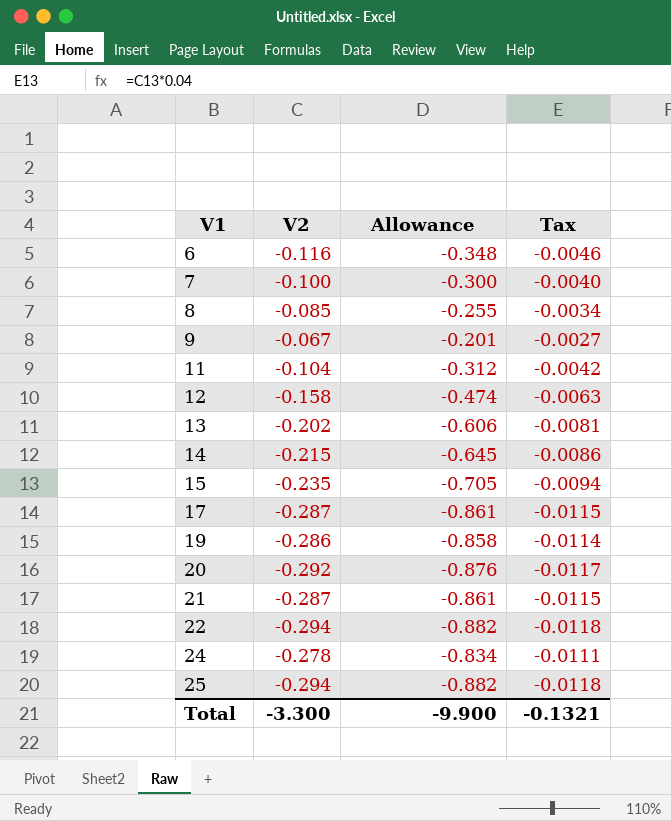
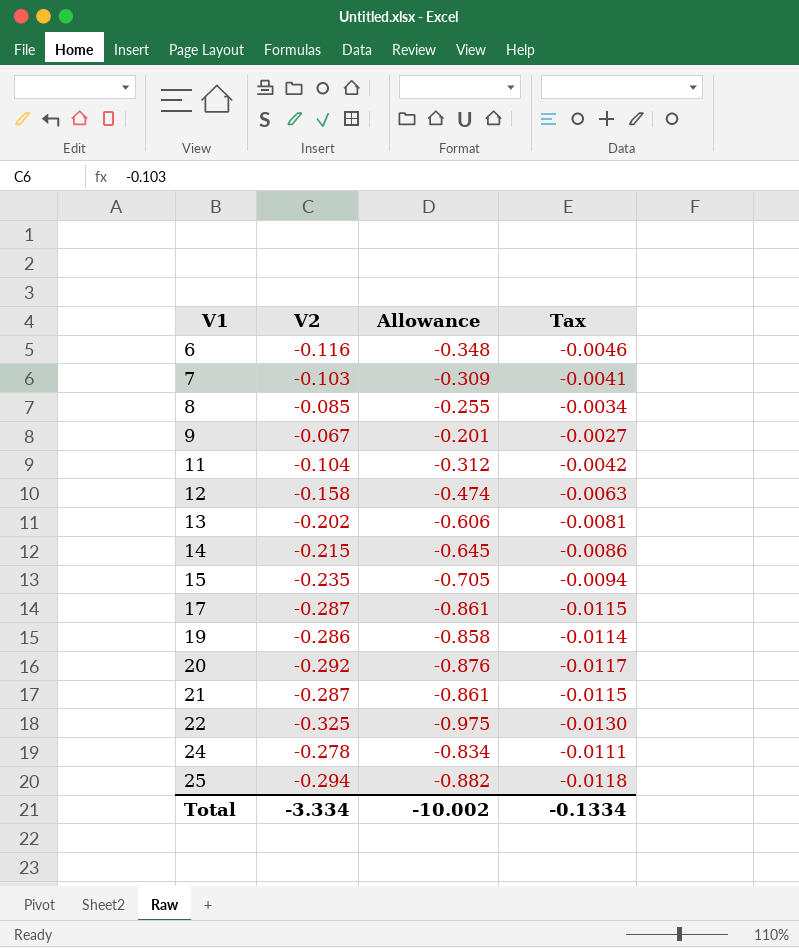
7 | V2: -0.100 -> -0.103
7 | Allowance: -0.300 -> -0.309
7 | Tax: -0.0040 -> -0.0041
22 | V2: -0.294 -> -0.325
22 | Allowance: -0.882 -> -0.975
22 | Tax: -0.0118 -> -0.0130
Total | V2: -3.300 -> -3.334
Total | Allowance: -9.900 -> -10.002
Total | Tax: -0.1321 -> -0.1334

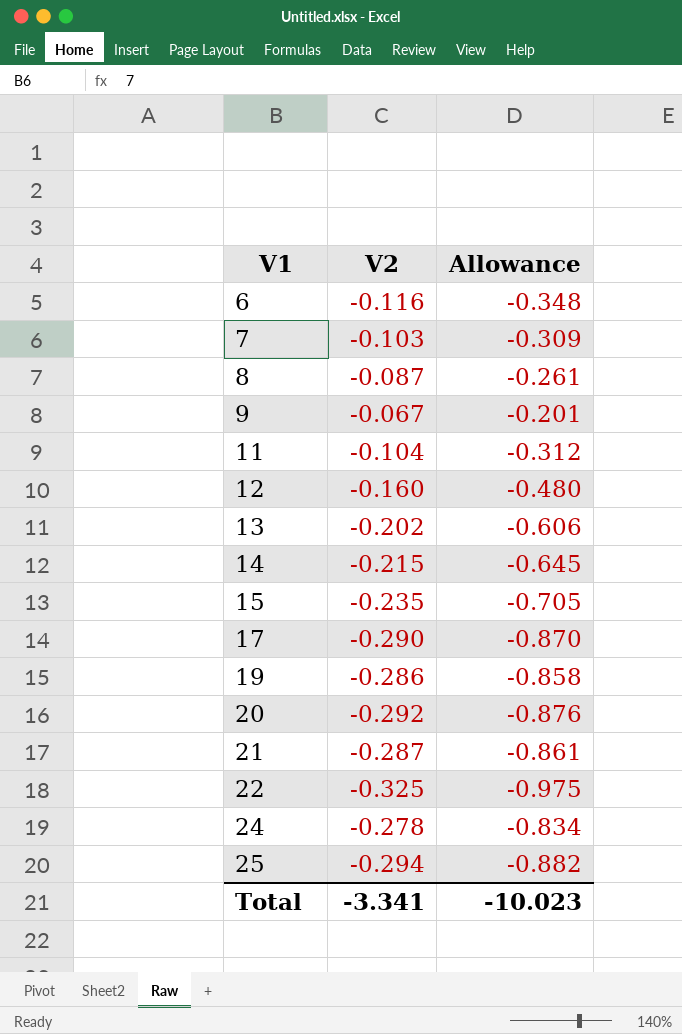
column Tax | formula: [V2] * 0.04 -> none
8 | V2: -0.085 -> -0.087
8 | Allowance: -0.255 -> -0.261
12 | V2: -0.158 -> -0.160
12 | Allowance: -0.474 -> -0.480
17 | V2: -0.287 -> -0.290
17 | Allowance: -0.861 -> -0.870
Total | V2: -3.334 -> -3.341
Total | Allowance: -10.002 -> -10.023

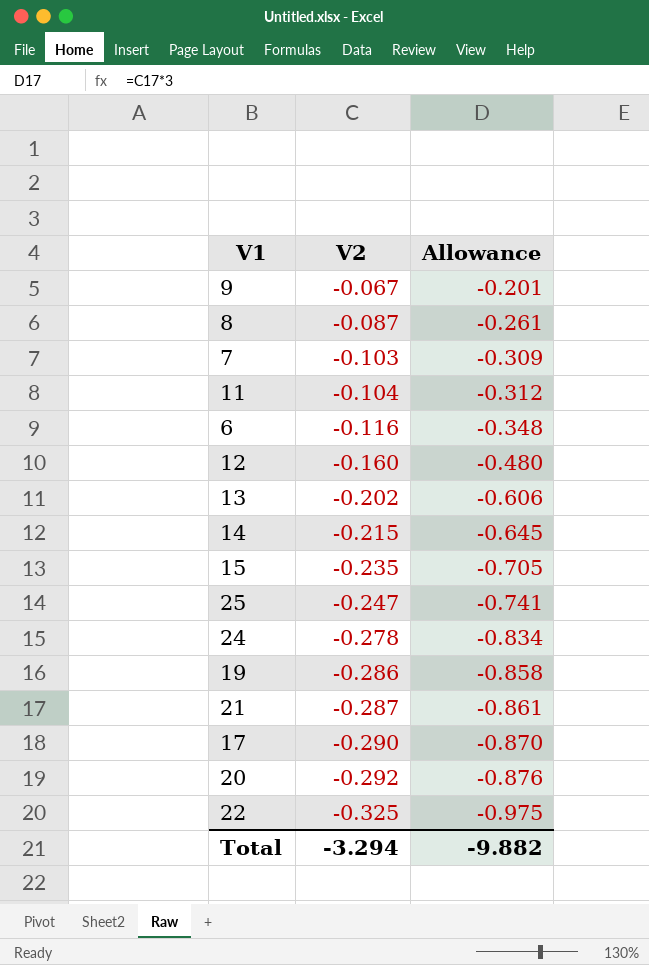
row order: V1 ascending -> V2 descending
25 | V2: -0.294 -> -0.247
25 | Allowance: -0.882 -> -0.741
Total | V2: -3.341 -> -3.294
Total | Allowance: -10.023 -> -9.882

